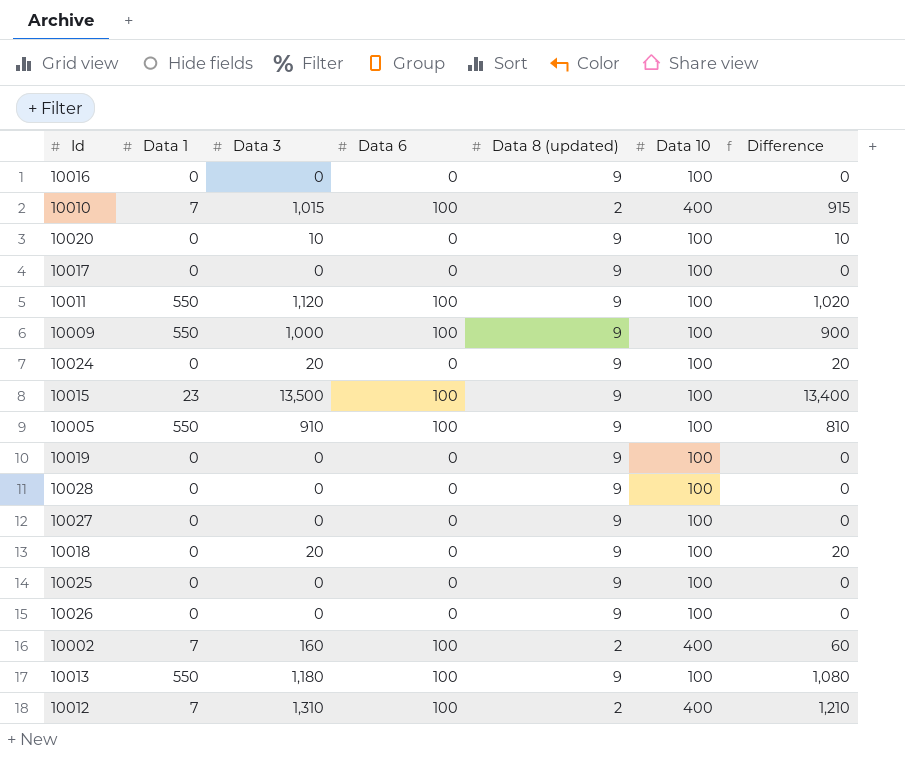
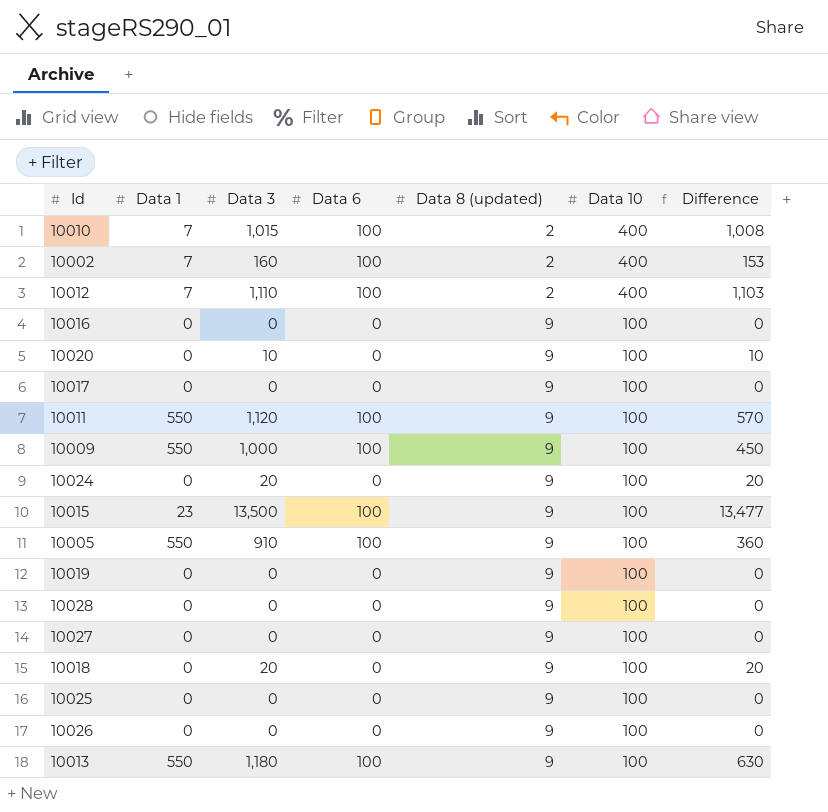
row order: none -> Data 8 (updated) ascending
column Difference | formula: [Data 3] - [Data 6] -> [Data 3] - [Data 1]
10012 | Data 3: 1,310 -> 1,110

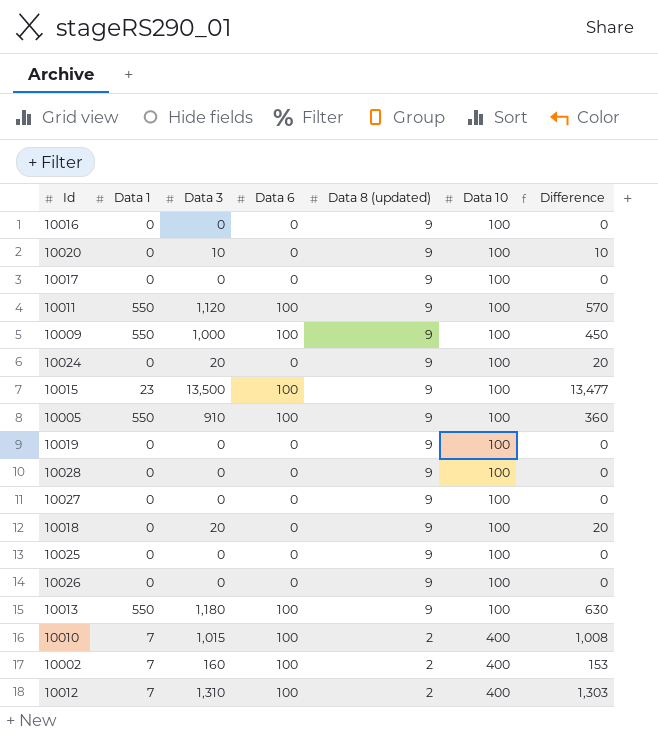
row order: Data 8 (updated) ascending -> Data 8 (updated) descending
10012 | Data 3: 1,110 -> 1,310
10012 | Difference: 1,103 -> 1,303

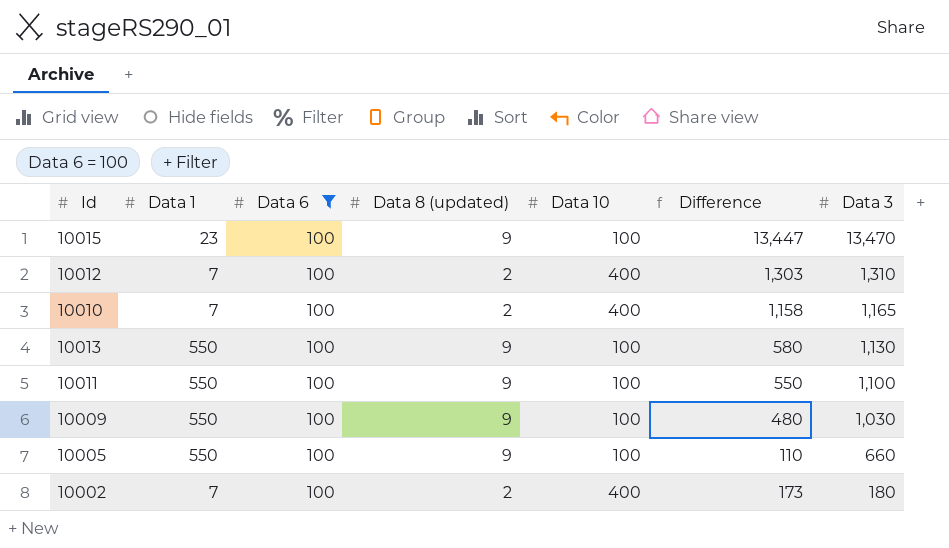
filter: none -> Data 6 = 100
row order: Data 8 (updated) descending -> Data 3 descending
column Data 3 | position: 3 -> 7
10015 | Difference: 13,477 -> 13,447
10015 | Data 3: 13,500 -> 13,470
10010 | Difference: 1,008 -> 1,158
10010 | Data 3: 1,015 -> 1,165
10013 | Difference: 630 -> 580
10013 | Data 3: 1,180 -> 1,130
10011 | Difference: 570 -> 550
10011 | Data 3: 1,120 -> 1,100
10009 | Difference: 450 -> 480
10009 | Data 3: 1,000 -> 1,030
10005 | Difference: 360 -> 110
10005 | Data 3: 910 -> 660
10002 | Difference: 153 -> 173
10002 | Data 3: 160 -> 180

